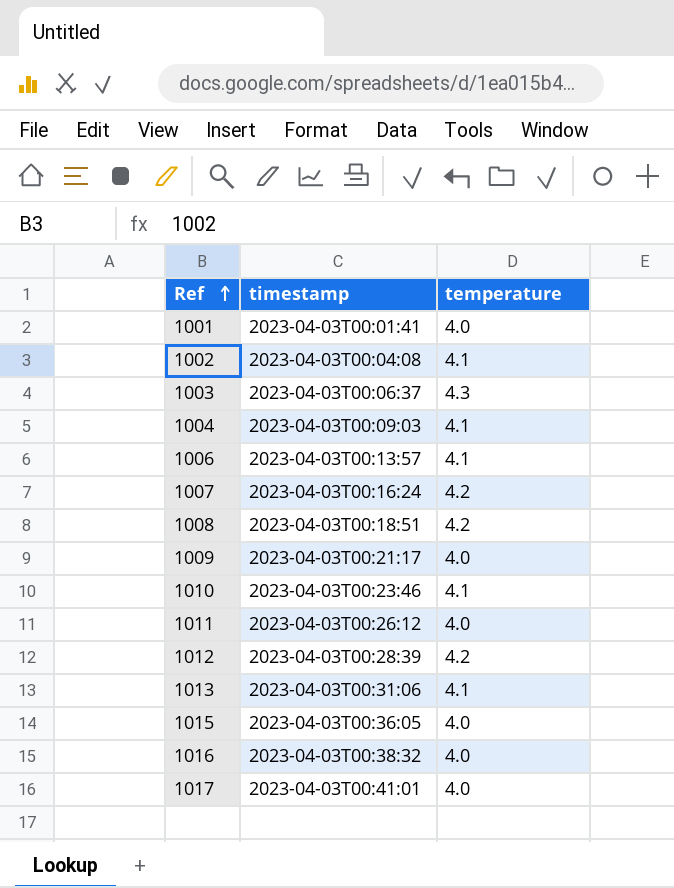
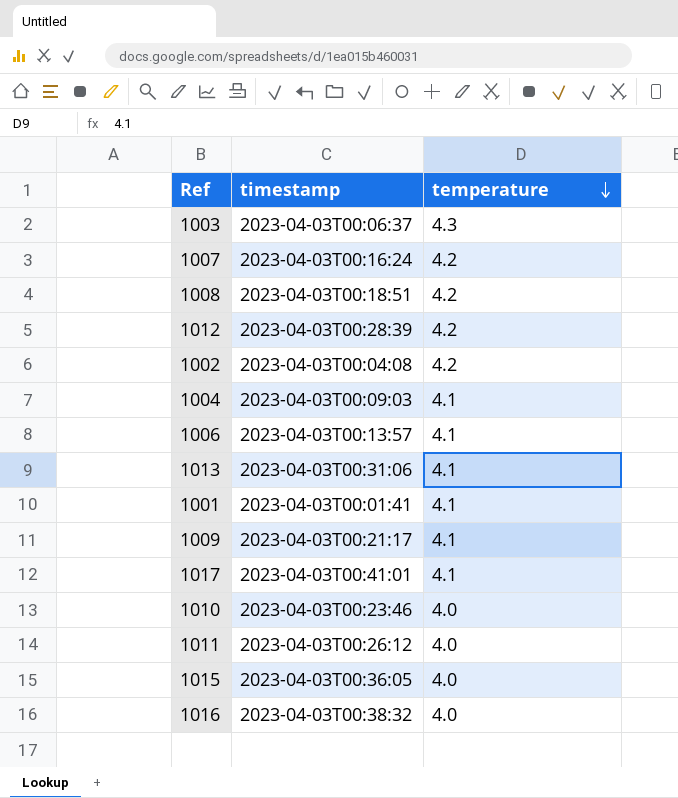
row order: Ref ascending -> temperature descending
1002 | temperature: 4.1 -> 4.2
1001 | temperature: 4.0 -> 4.1
1009 | temperature: 4.0 -> 4.1
1017 | temperature: 4.0 -> 4.1
1010 | temperature: 4.1 -> 4.0

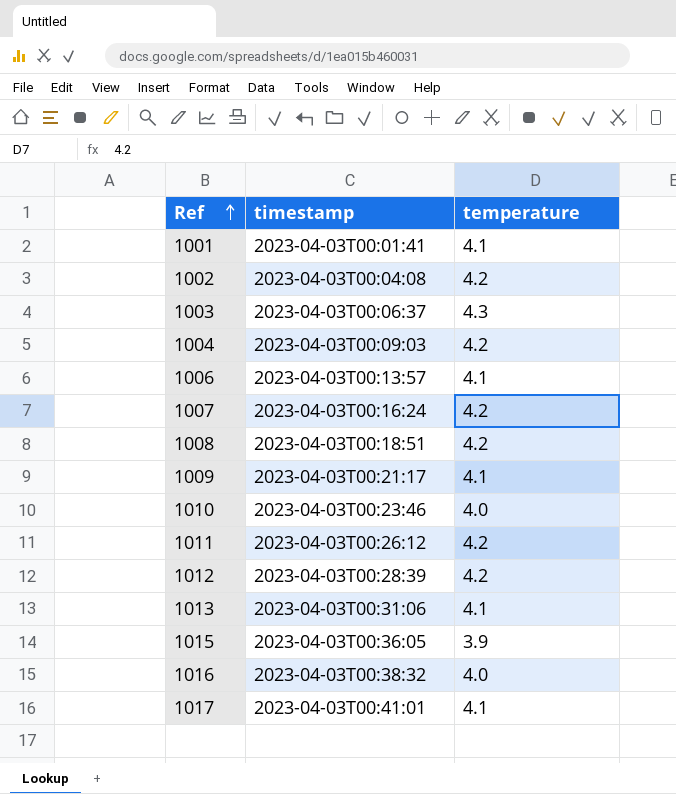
row order: temperature descending -> Ref ascending
1004 | temperature: 4.1 -> 4.2
1011 | temperature: 4.0 -> 4.2
1015 | temperature: 4.0 -> 3.9

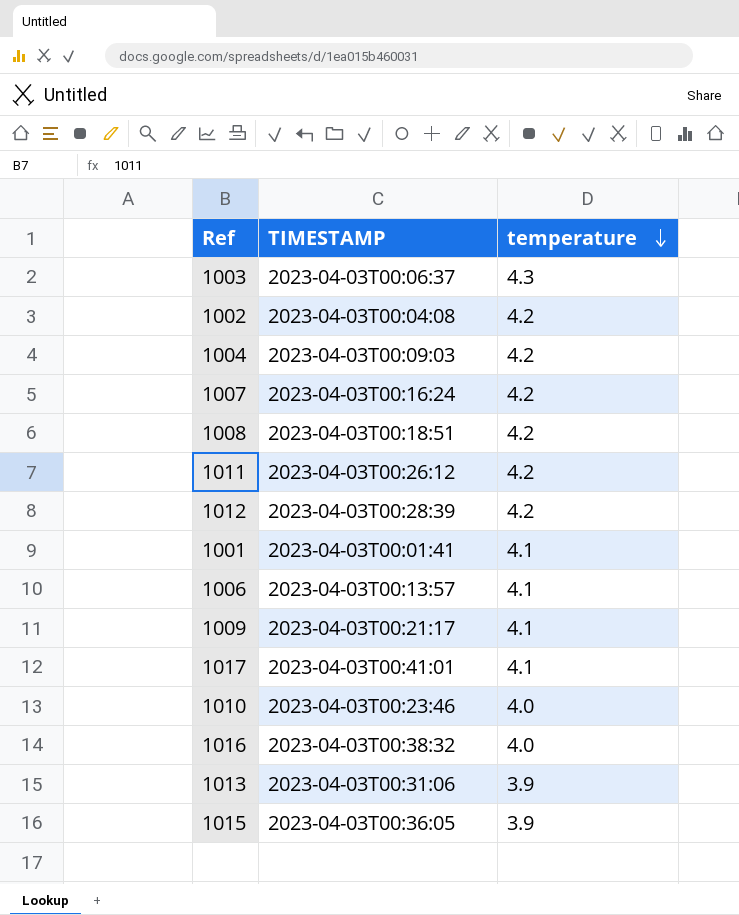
row order: Ref ascending -> temperature descending
column name: timestamp -> TIMESTAMP
1013 | temperature: 4.1 -> 3.9

